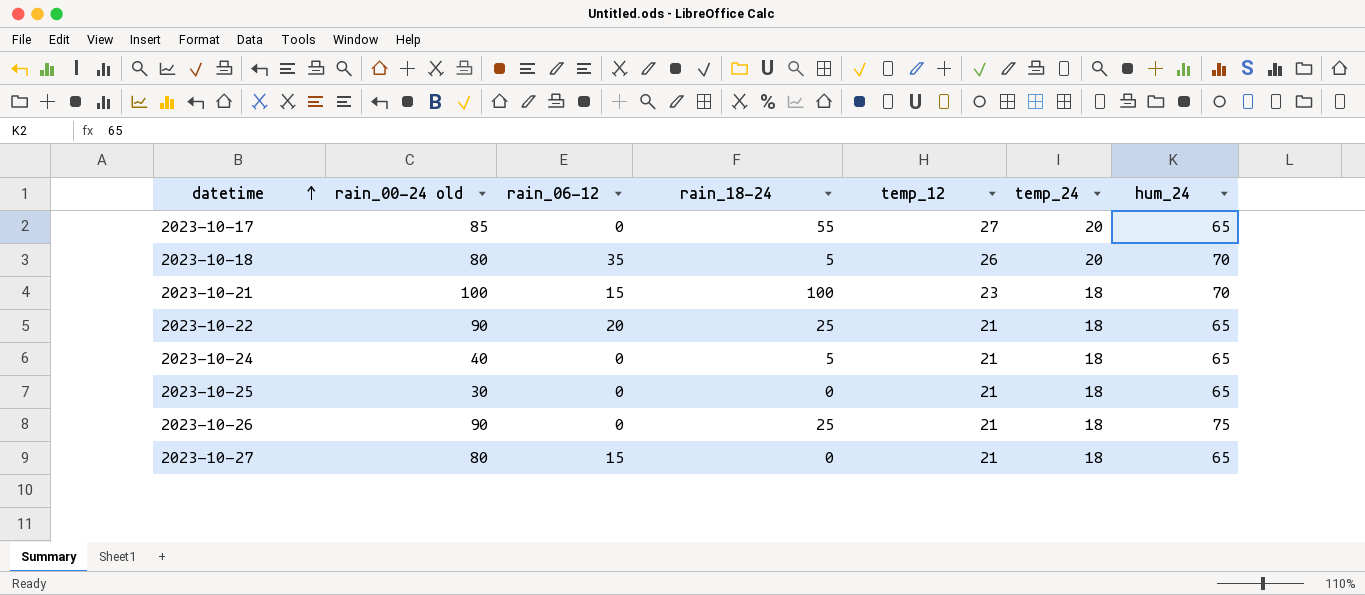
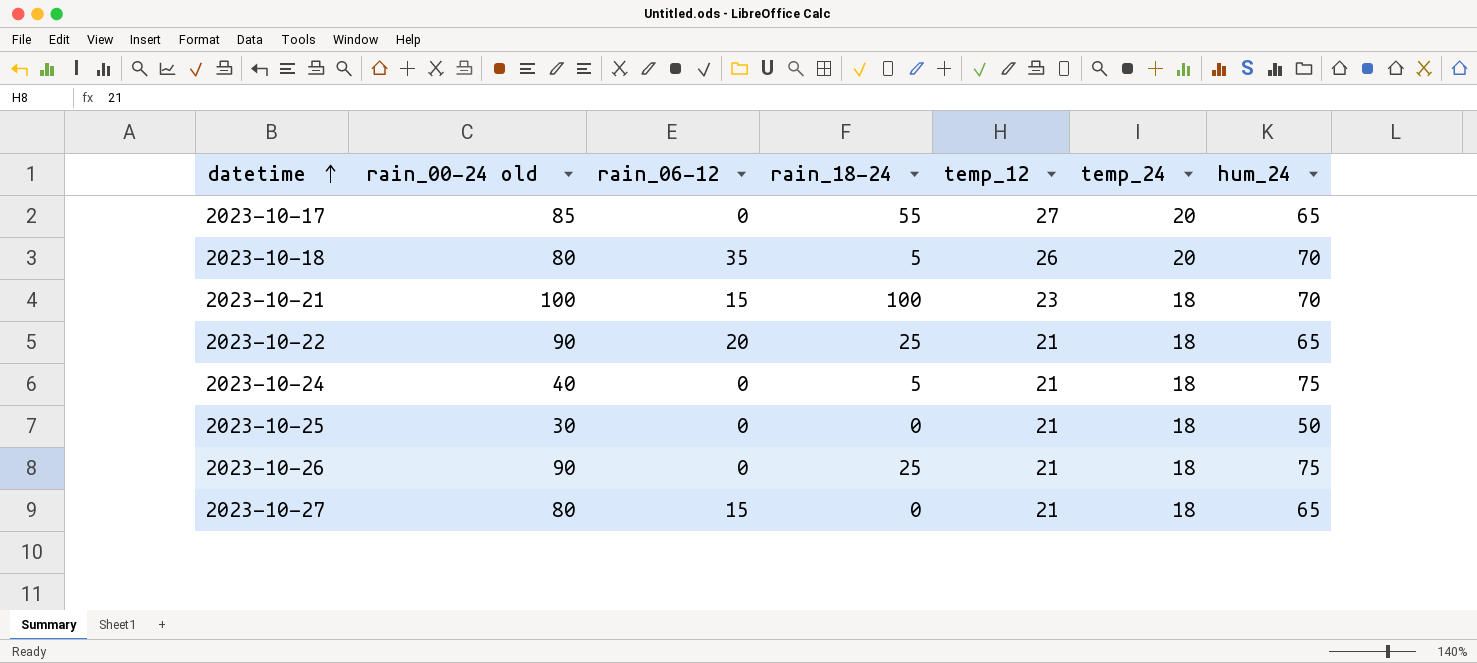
2023-10-24 | hum_24: 65 -> 75
2023-10-25 | hum_24: 65 -> 50

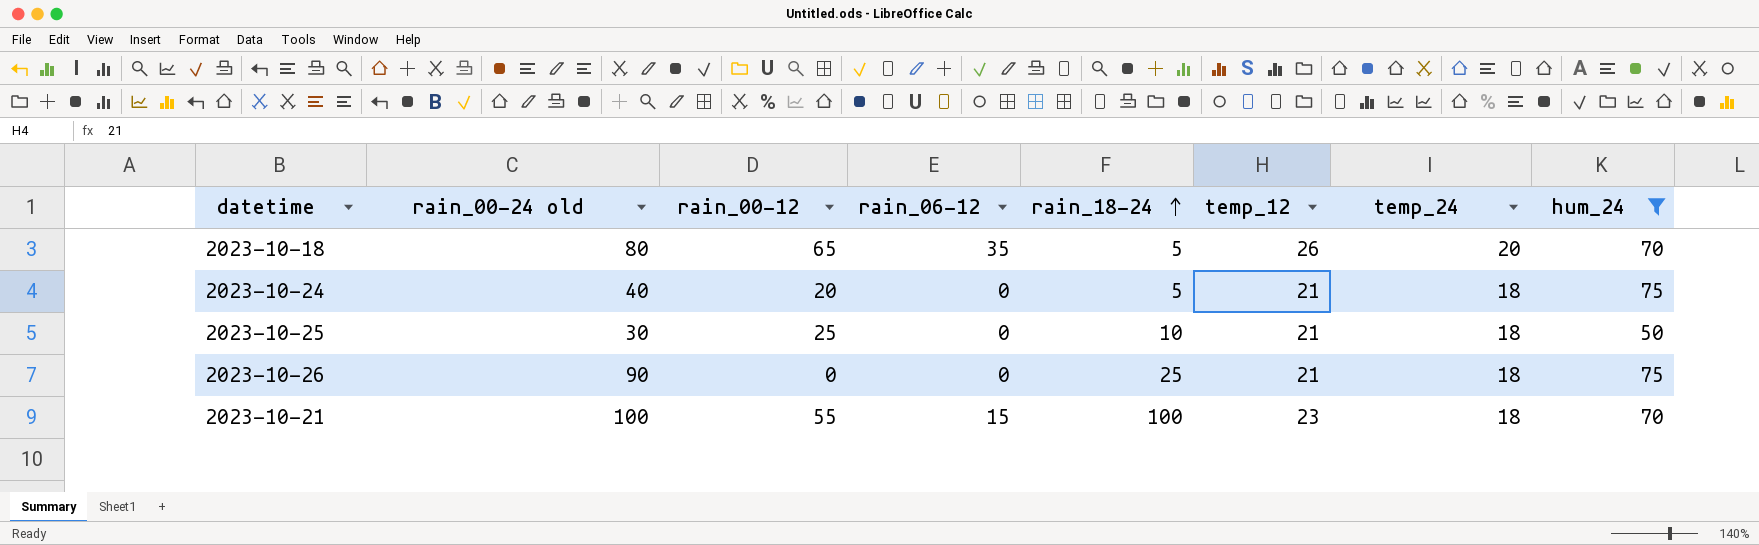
filter: none -> hum_24 != 65
row order: datetime ascending -> rain_18-24 ascending
column rain_00-12 | position: none -> 3
2023-10-25 | rain_18-24: 0 -> 10

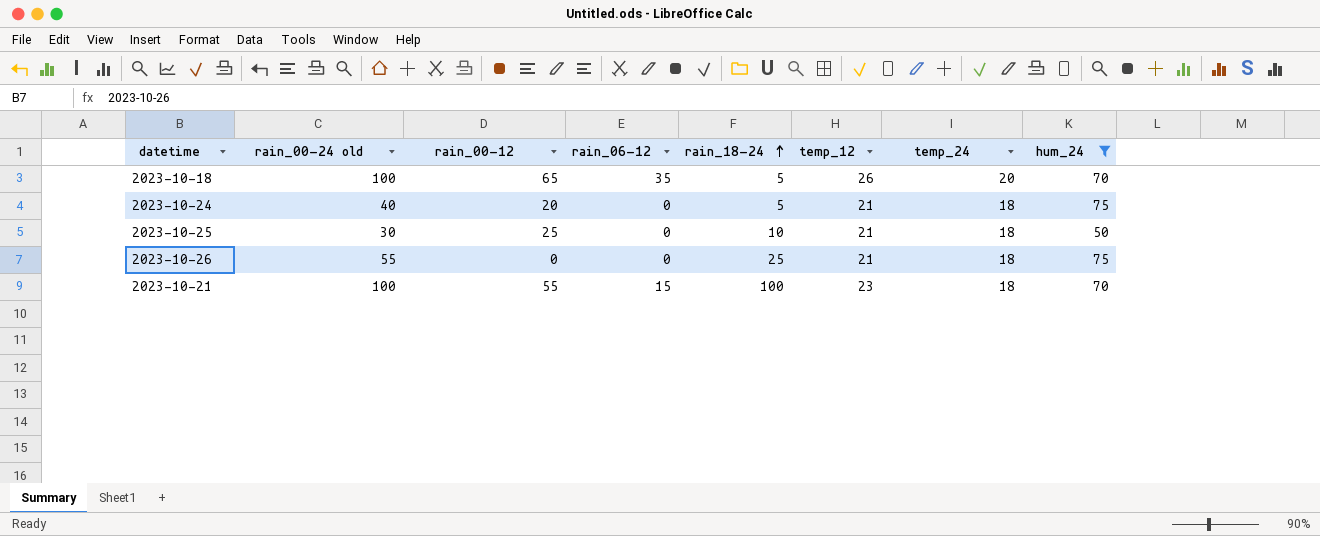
2023-10-18 | rain_00-24 old: 80 -> 100
2023-10-26 | rain_00-24 old: 90 -> 55

